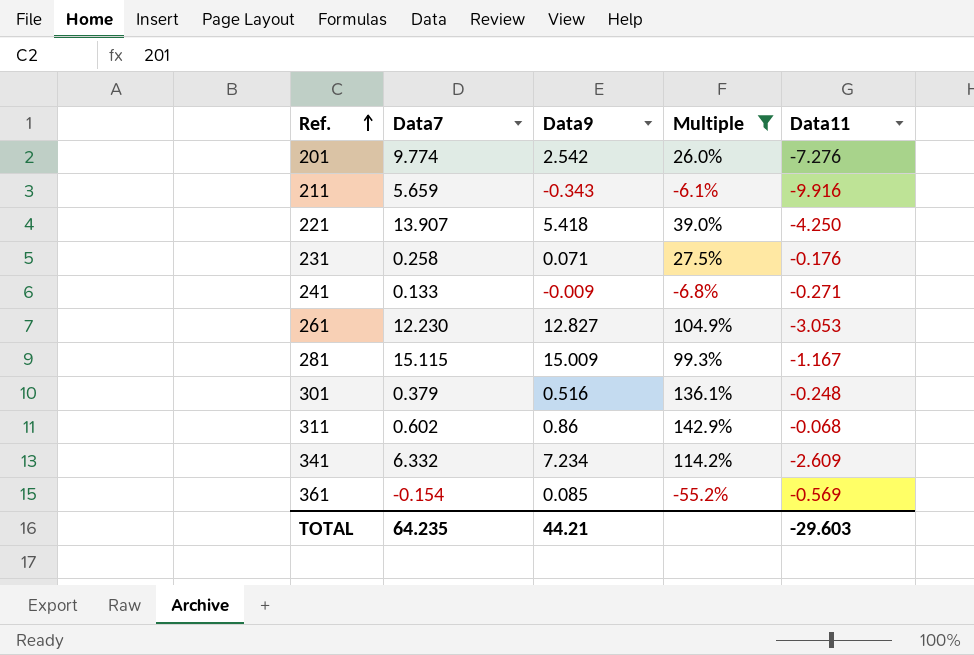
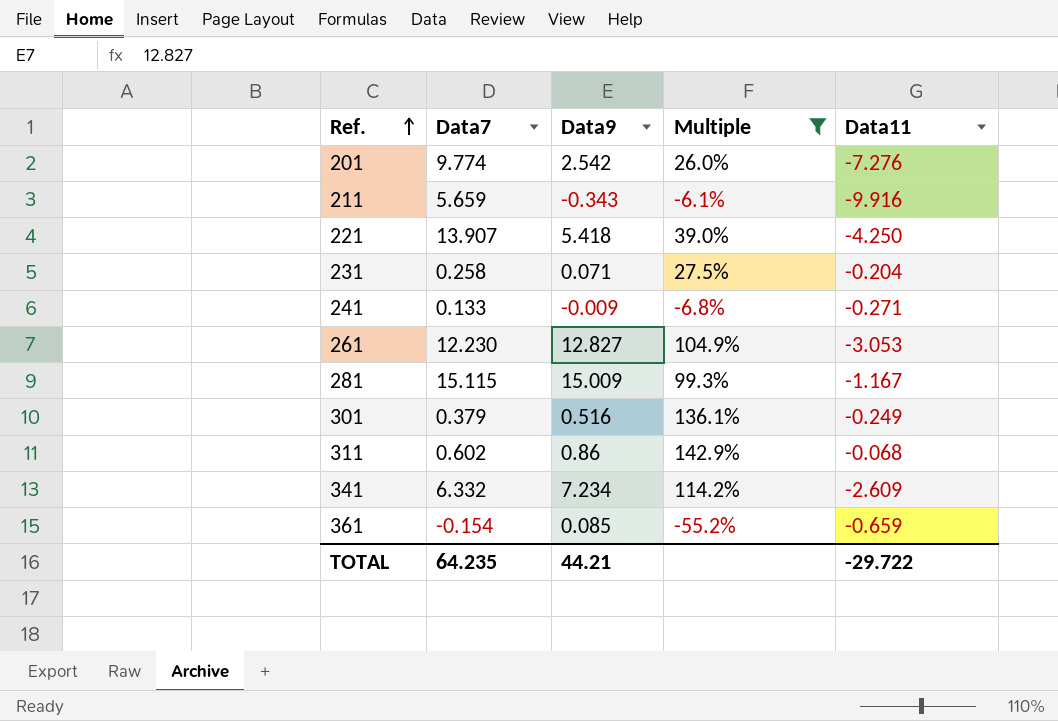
231 | Data11: -0.176 -> -0.204
301 | Data11: -0.248 -> -0.249
361 | Data11: -0.569 -> -0.659
TOTAL | Data11: -29.603 -> -29.722

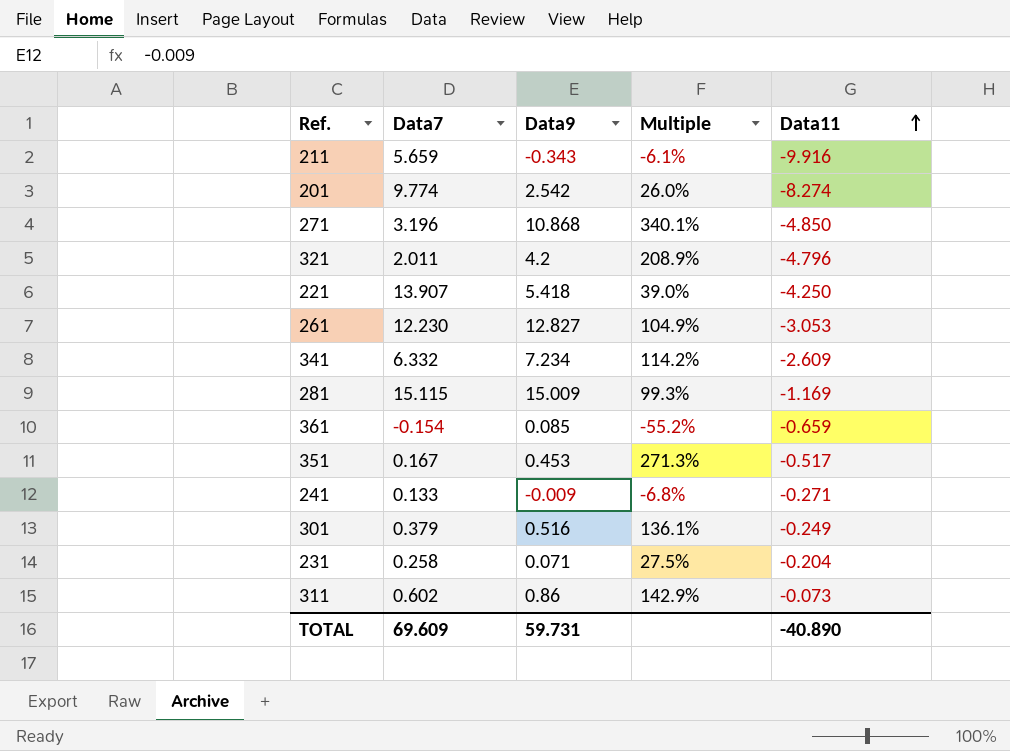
filter: Multiple <= 142.9% -> none
row order: Ref. ascending -> Data11 ascending
201 | Data11: -7.276 -> -8.274
281 | Data11: -1.167 -> -1.169
311 | Data11: -0.068 -> -0.073
TOTAL | Data7: 64.235 -> 69.609
TOTAL | Data9: 44.21 -> 59.731
TOTAL | Data11: -29.722 -> -40.890

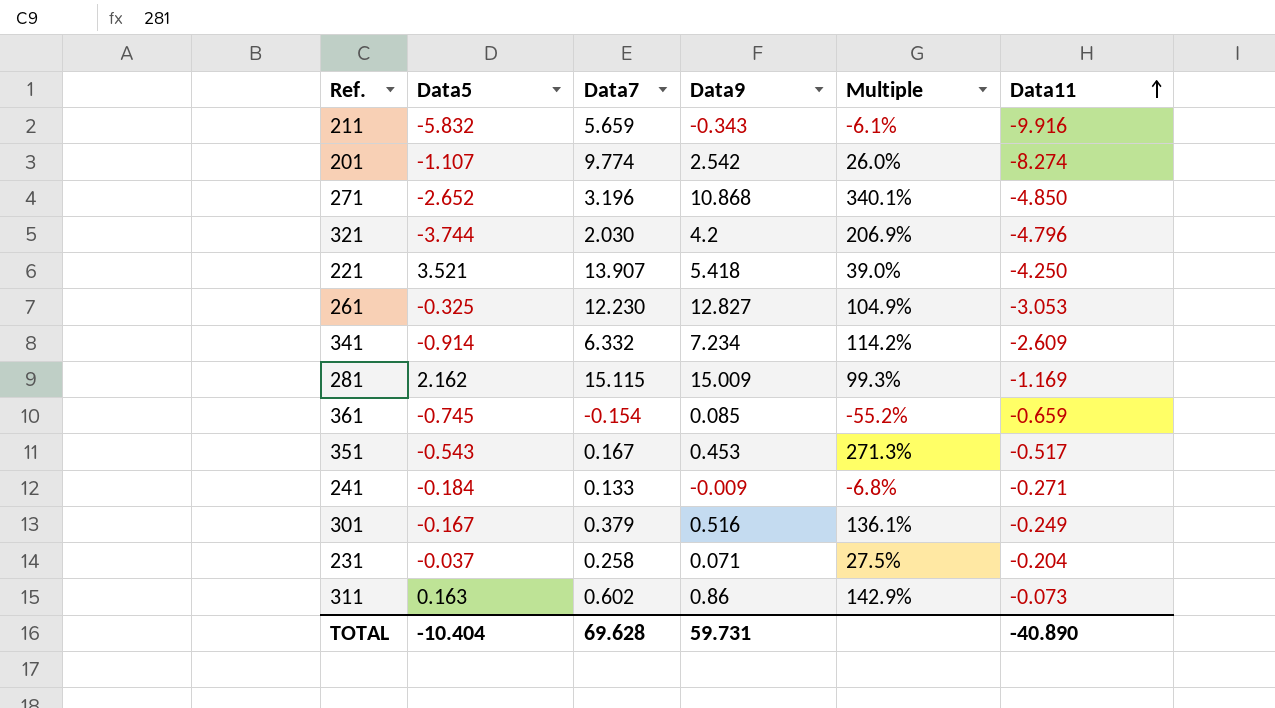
column Data5 | position: none -> 2
321 | Data7: 2.011 -> 2.030
321 | Multiple: 208.9% -> 206.9%
TOTAL | Data7: 69.609 -> 69.628

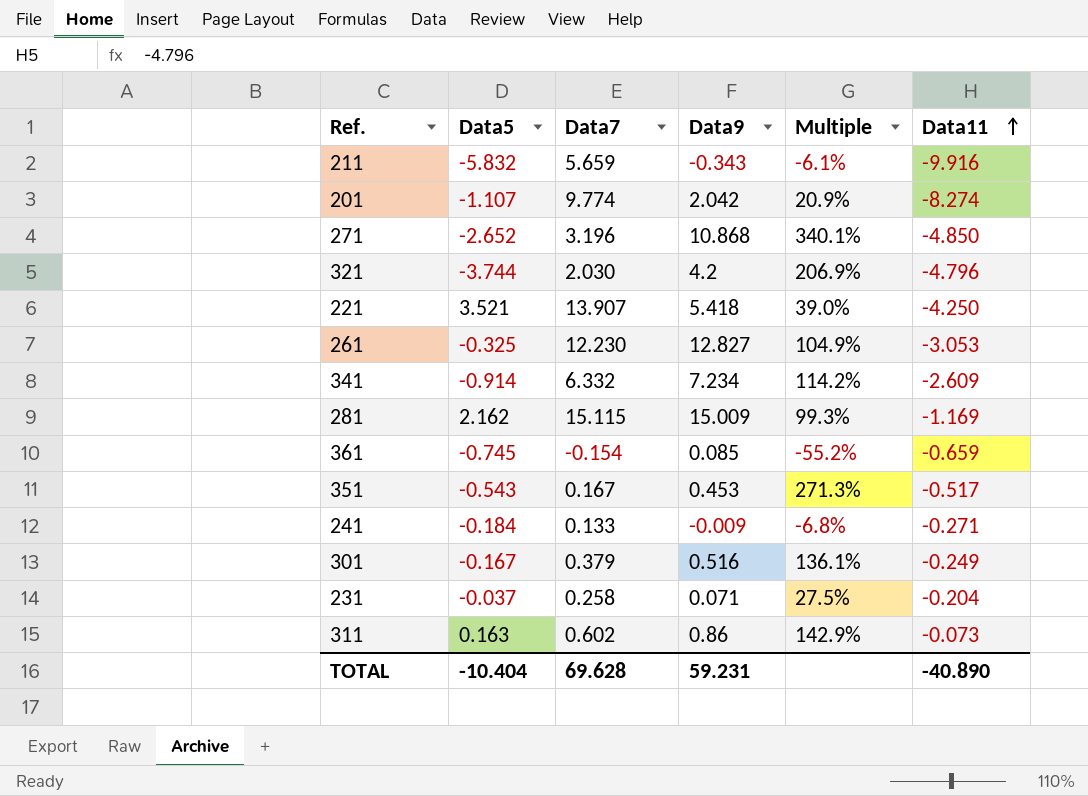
201 | Data9: 2.542 -> 2.042
201 | Multiple: 26.0% -> 20.9%
TOTAL | Data9: 59.731 -> 59.231

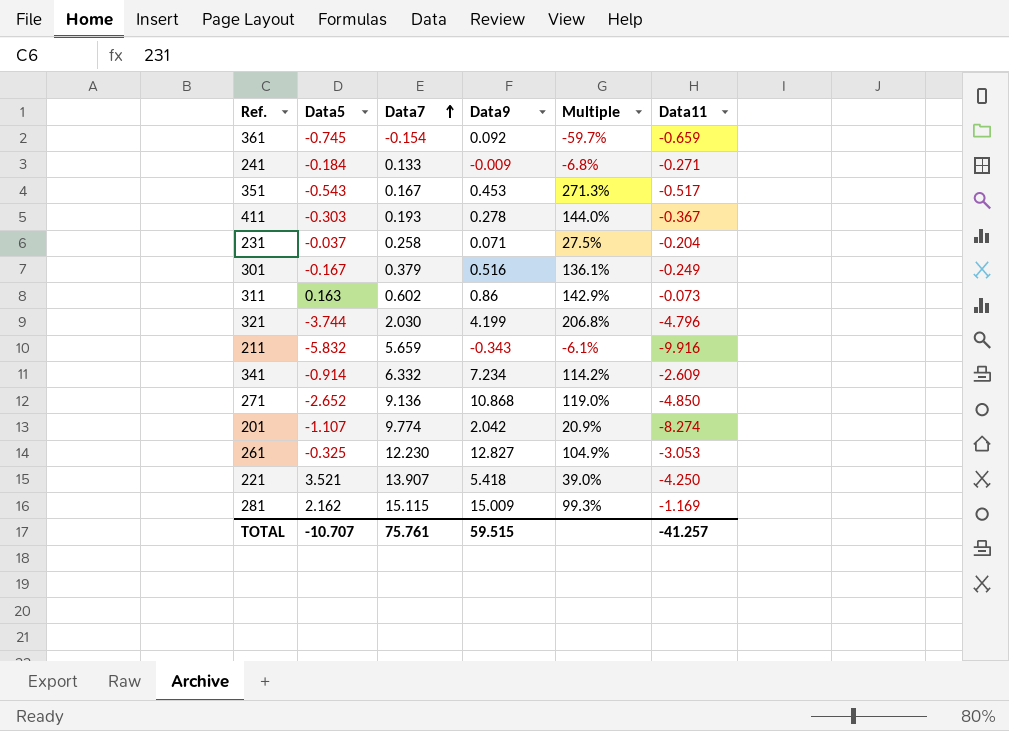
row order: Data11 ascending -> Data7 ascending
361 | Data9: 0.085 -> 0.092
361 | Multiple: -55.2% -> -59.7%
row 411: none -> -0.303 | 0.193 | 0.278 | 144.0% | -0.367
321 | Data9: 4.2 -> 4.199
321 | Multiple: 206.9% -> 206.8%
271 | Data7: 3.196 -> 9.136
271 | Multiple: 340.1% -> 119.0%
TOTAL | Data5: -10.404 -> -10.707
TOTAL | Data7: 69.628 -> 75.761
TOTAL | Data9: 59.231 -> 59.515
TOTAL | Data11: -40.890 -> -41.257

